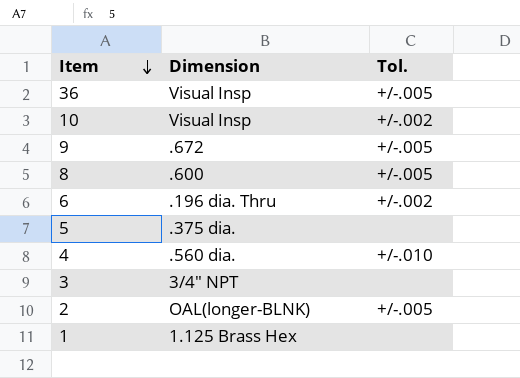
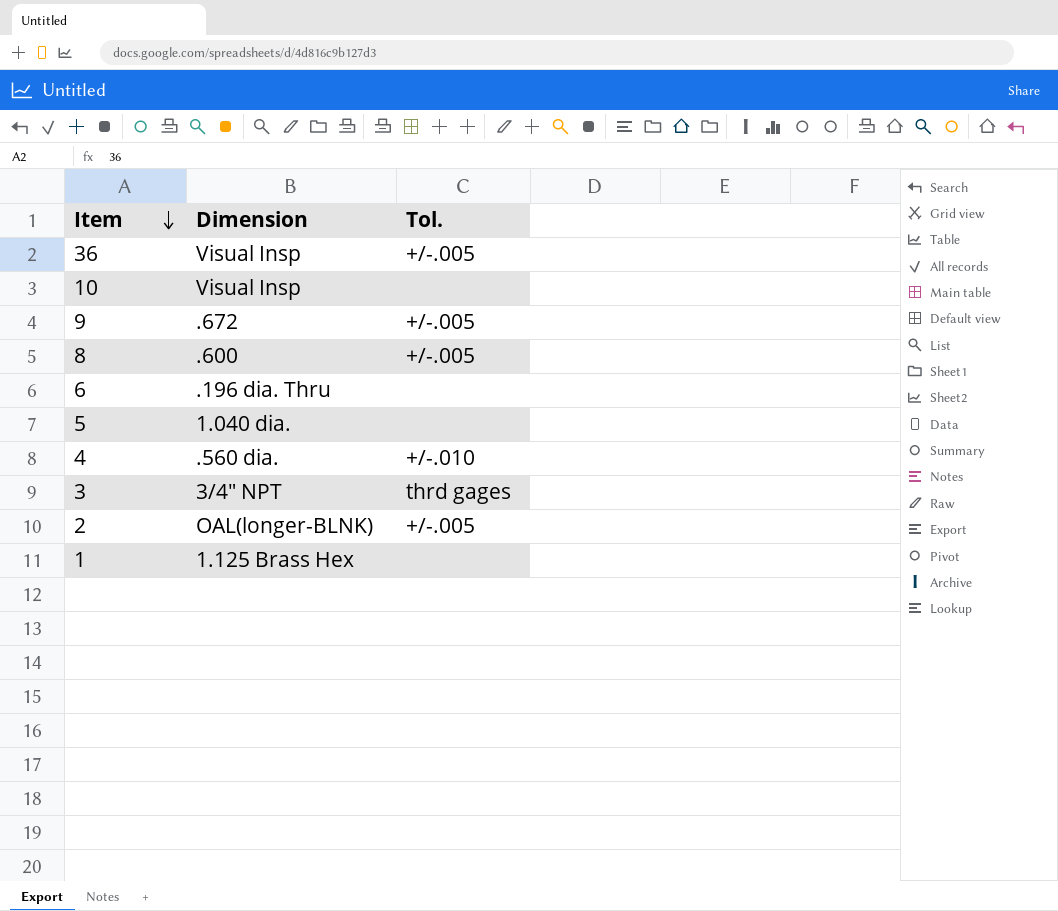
10 | Tol.: +/-.002 -> none
6 | Tol.: +/-.002 -> none
5 | Dimension: .375 dia. -> 1.040 dia.
3 | Tol.: none -> thrd gages

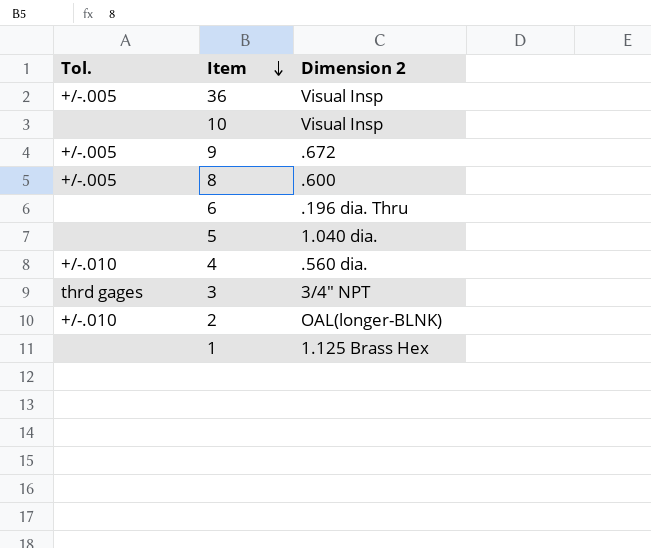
column Tol. | position: 3 -> 1
column name: Dimension -> Dimension 2
2 | Tol.: +/-.005 -> +/-.010

